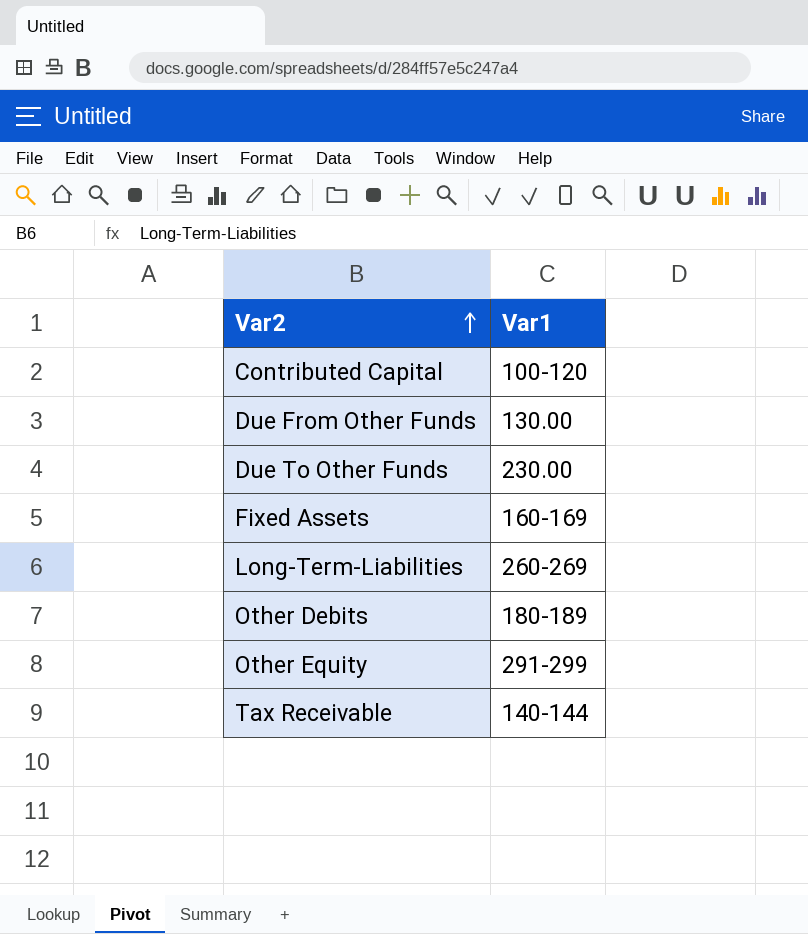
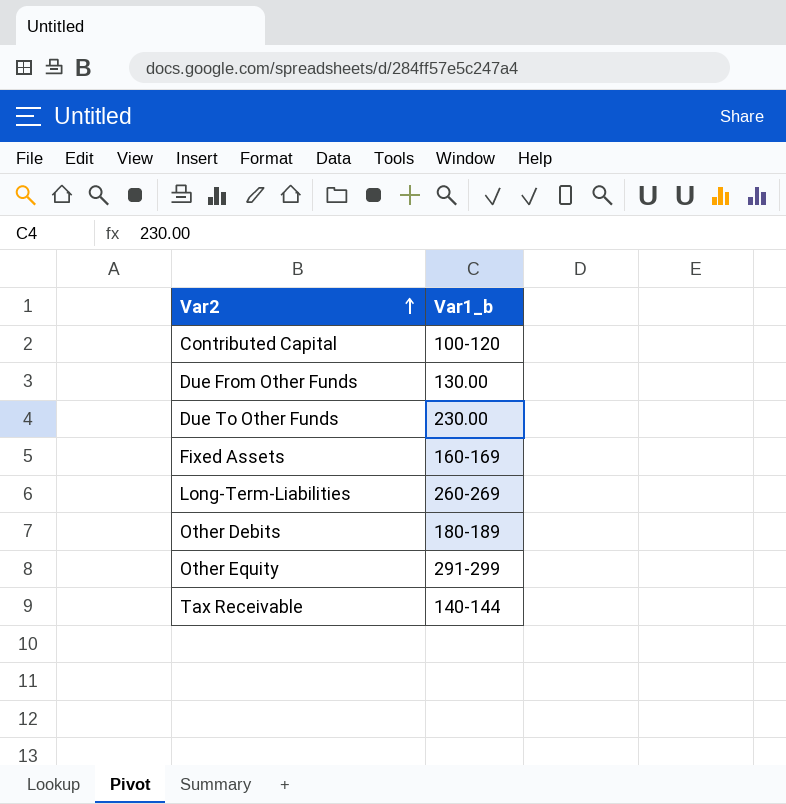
column name: Var1 -> Var1_b

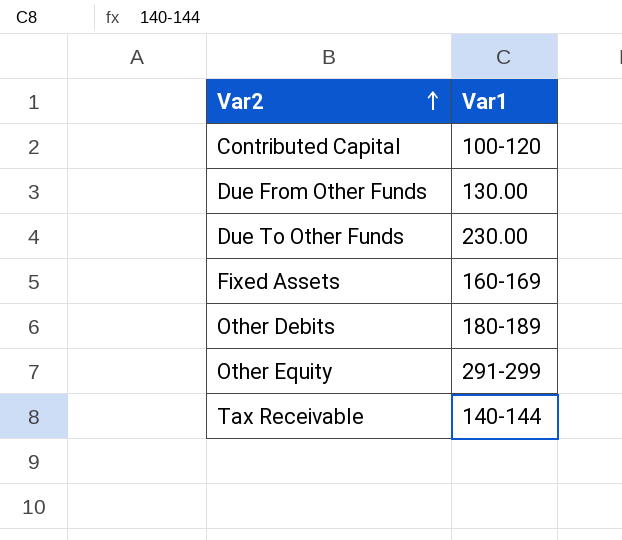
column name: Var1_b -> Var1
row Long-Term-Liabilities: 260-269 -> none

